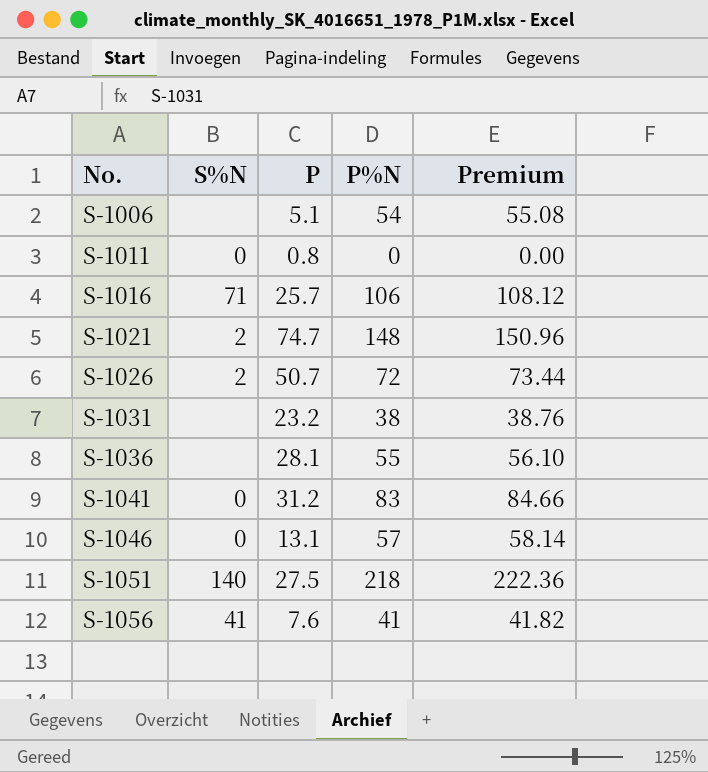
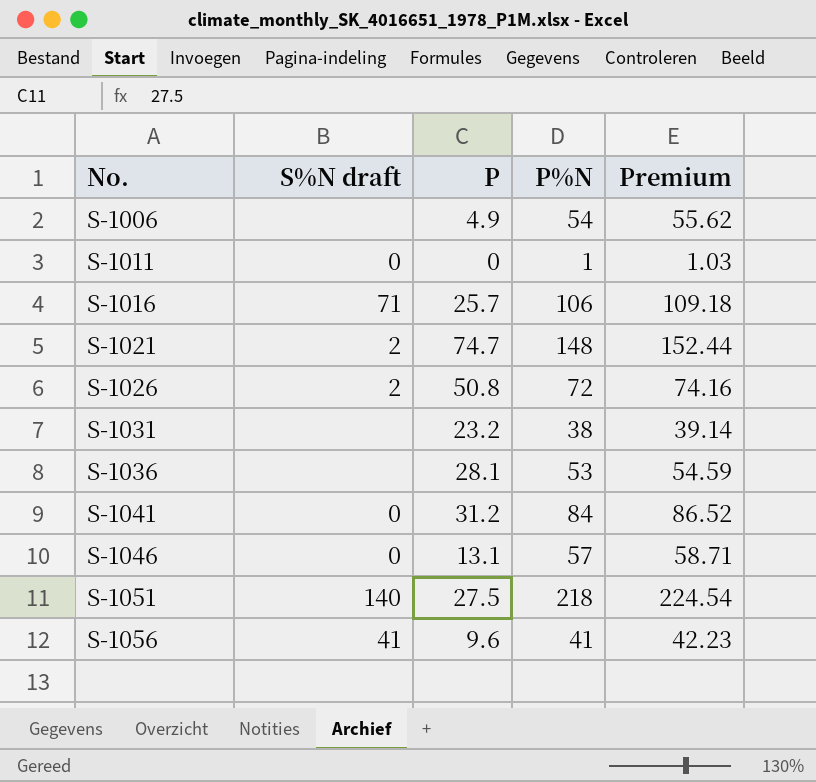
column name: S%N -> S%N draft
column Premium | formula: [P%N] * 1.02 -> [P%N] * 1.03
S-1006 | P: 5.1 -> 4.9
S-1011 | P: 0.8 -> 0
S-1011 | P%N: 0 -> 1
S-1026 | P: 50.7 -> 50.8
S-1036 | P%N: 55 -> 53
S-1041 | P%N: 83 -> 84
S-1056 | P: 7.6 -> 9.6

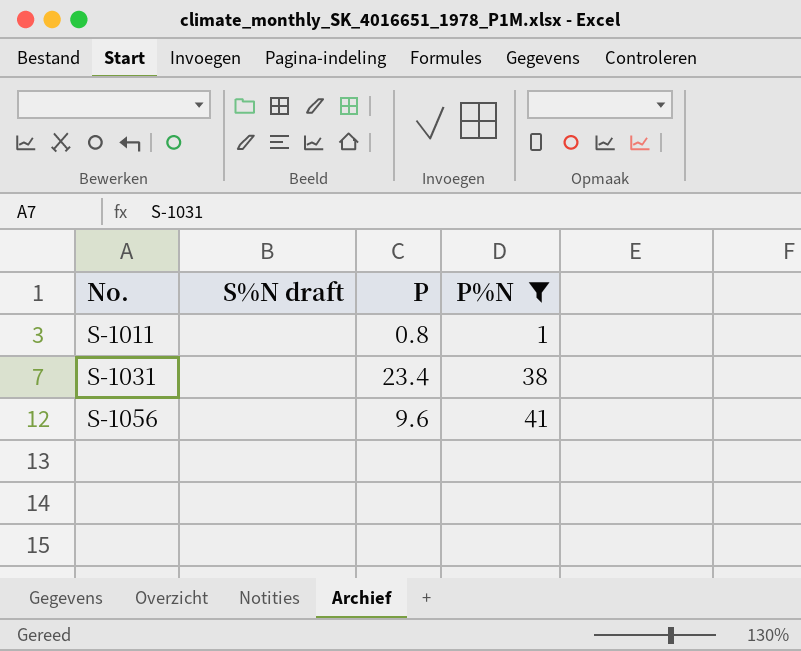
filter: none -> P%N <= 41
column Premium | formula: [P%N] * 1.03 -> none
S-1011 | S%N draft: 0 -> none
S-1011 | P: 0 -> 0.8
S-1031 | P: 23.2 -> 23.4
S-1056 | S%N draft: 41 -> none

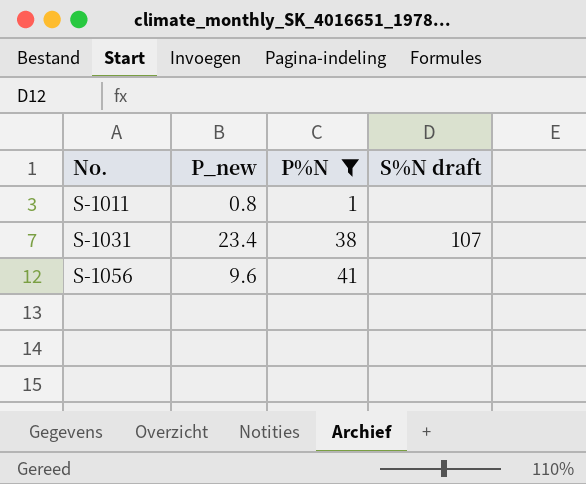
column name: P -> P_new
column S%N draft | position: 2 -> 4
S-1031 | S%N draft: none -> 107

